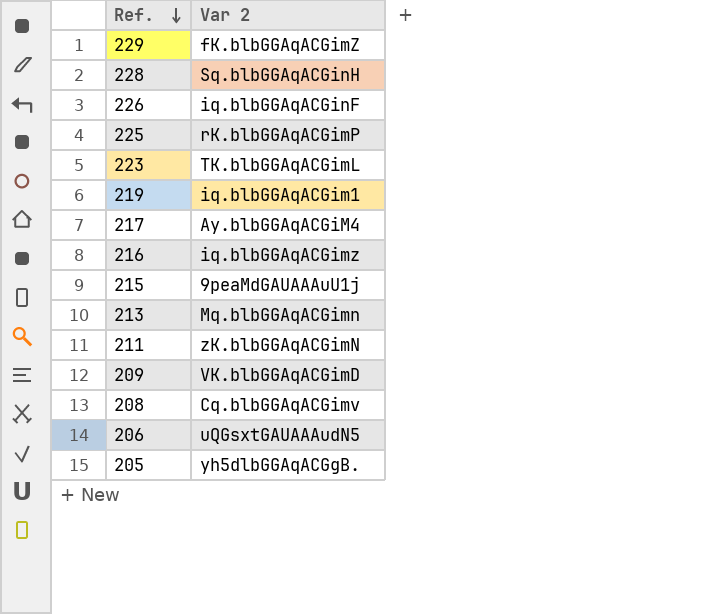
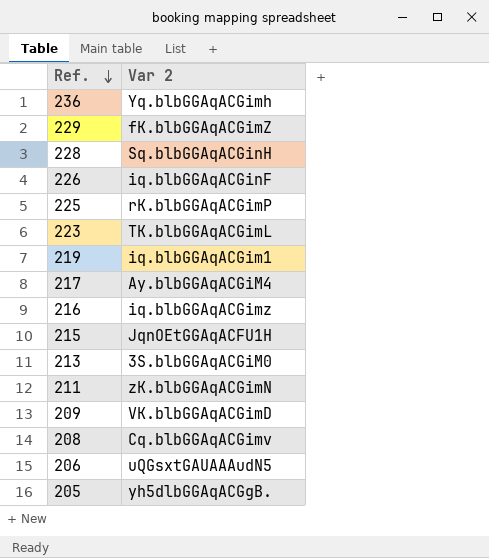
row 236: none -> Yq.blbGGAqACGimh
215 | Var 2: 9peaMdGAUAAAuU1j -> JqnOEtGGAqACFU1H
213 | Var 2: Mq.blbGGAqACGimn -> 3S.blbGGAqACGiM0

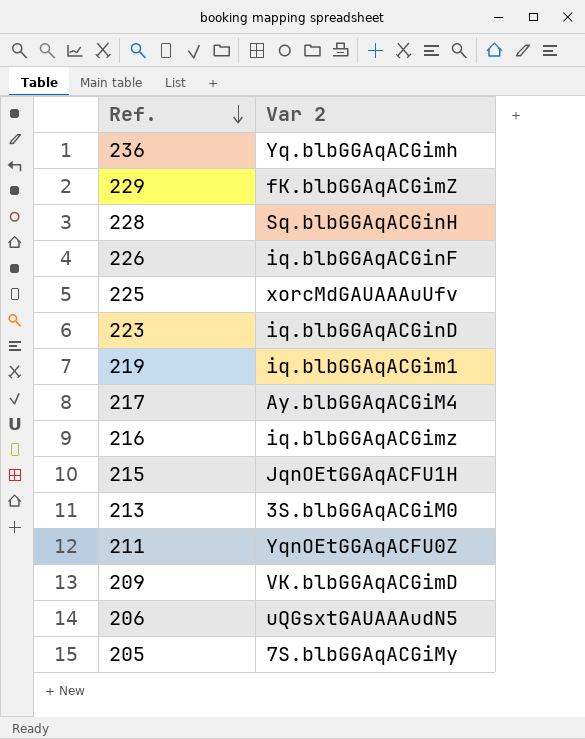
row 208: Cq.blbGGAqACGimv -> none
225 | Var 2: rK.blbGGAqACGimP -> xorcMdGAUAAAuUfv
223 | Var 2: TK.blbGGAqACGimL -> iq.blbGGAqACGinD
211 | Var 2: zK.blbGGAqACGimN -> YqnOEtGGAqACFU0Z
205 | Var 2: yh5dlbGGAqACGgB. -> 7S.blbGGAqACGiMy

